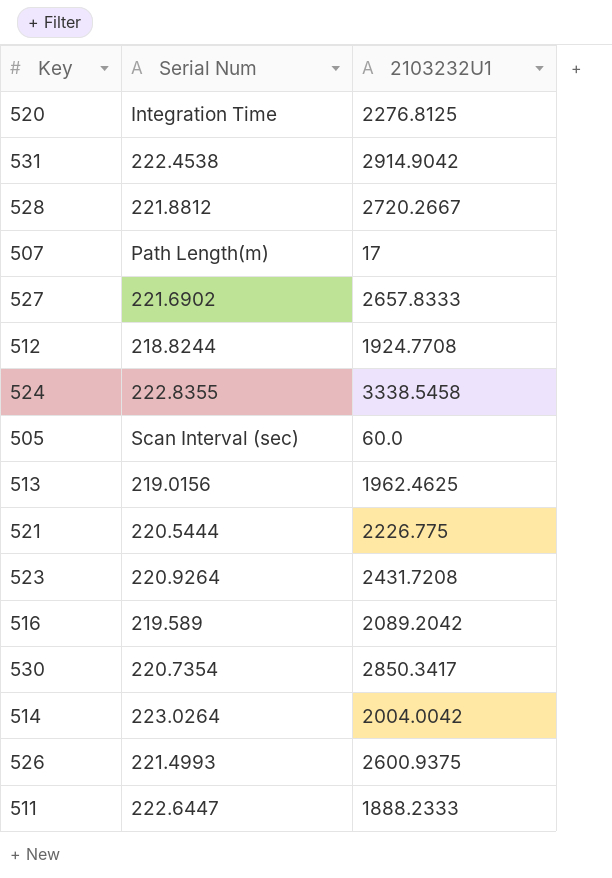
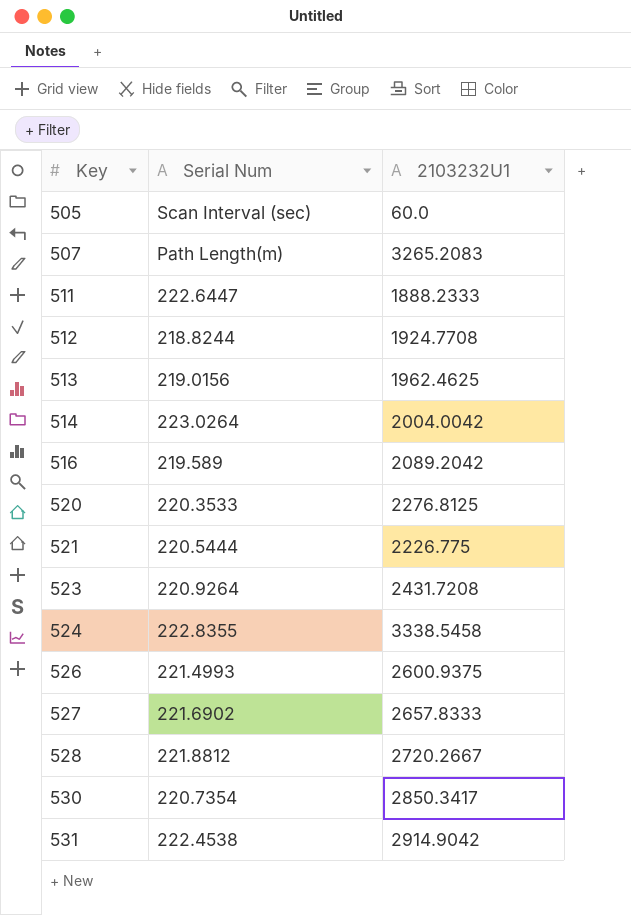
row order: none -> Key ascending
507 | 2103232U1: 17 -> 3265.2083
520 | Serial Num: Integration Time -> 220.3533

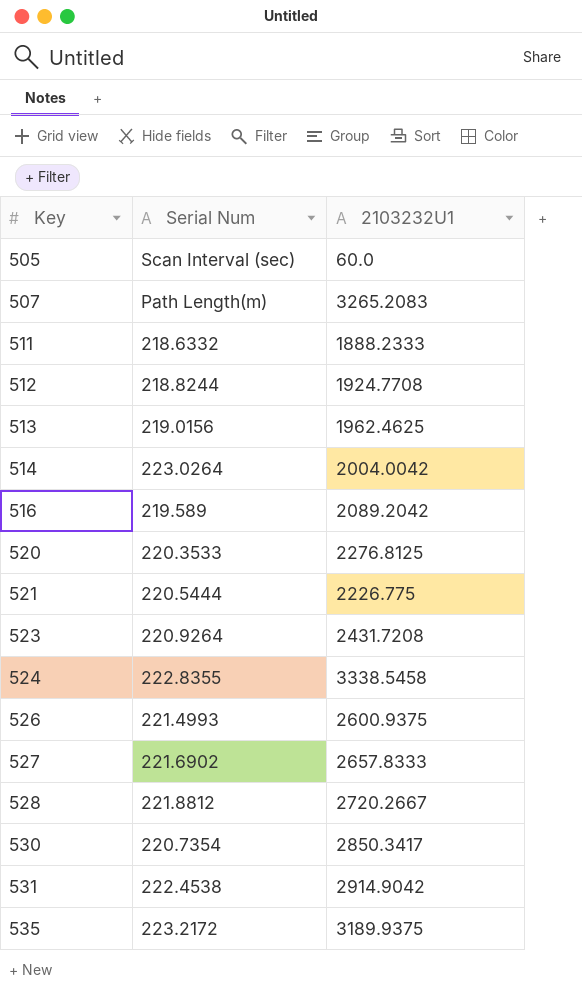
511 | Serial Num: 222.6447 -> 218.6332
row 535: none -> 223.2172 | 3189.9375

